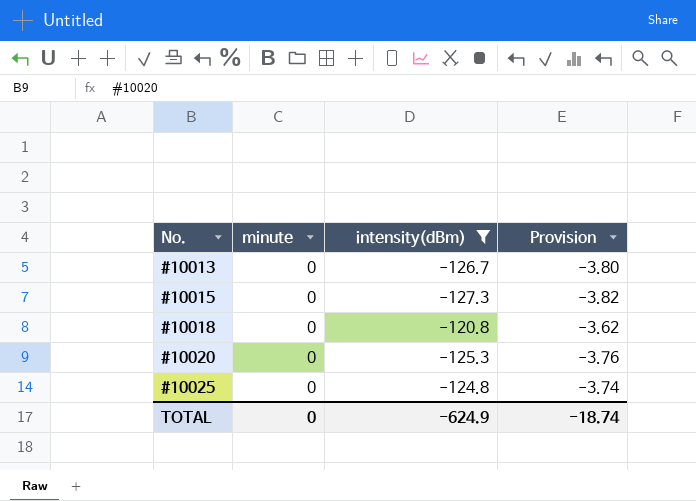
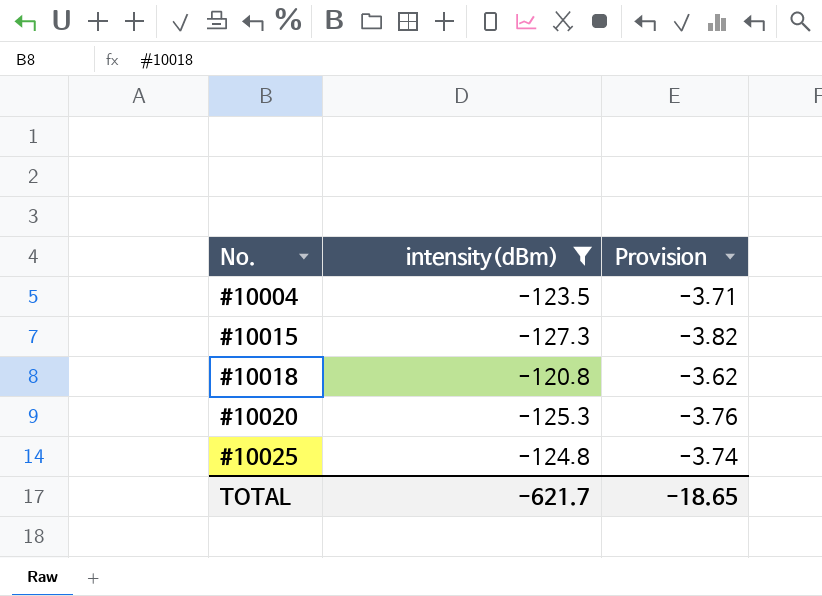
column minute | position: 2 -> none
row #10013: 0 | -126.7 | -3.80 -> none
row #10004: none -> -123.5 | -3.71
TOTAL | intensity(dBm): -624.9 -> -621.7
TOTAL | Provision: -18.74 -> -18.65

